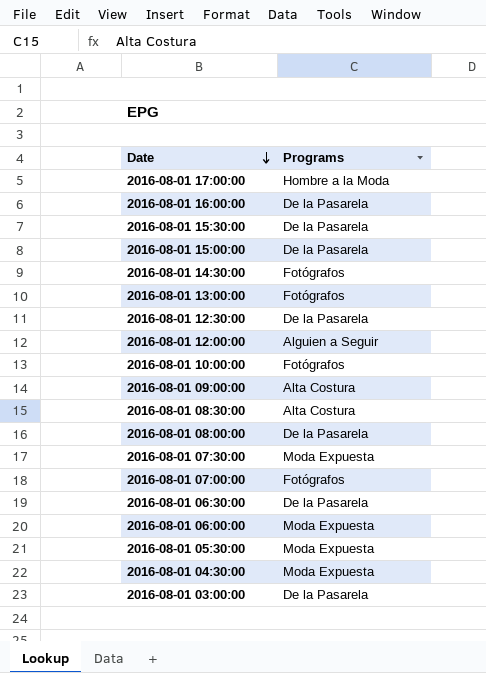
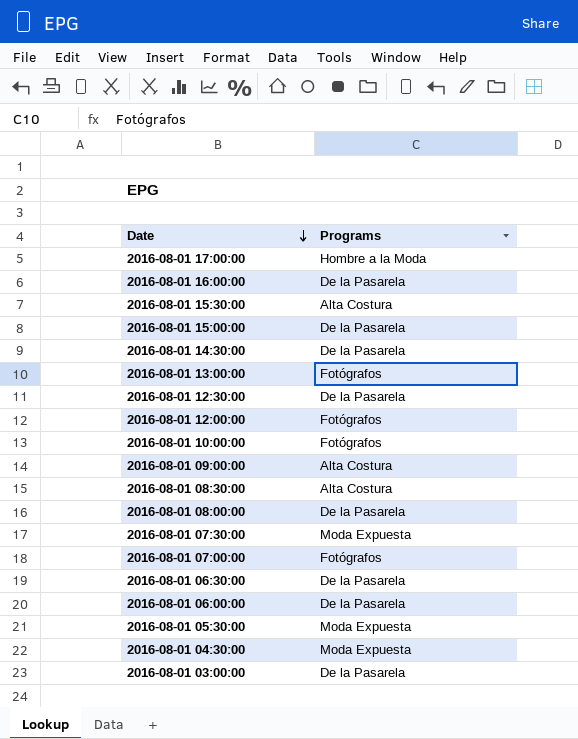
2016-08-01 15:30:00 | Programs: De la Pasarela -> Alta Costura
2016-08-01 14:30:00 | Programs: Fotógrafos -> De la Pasarela
2016-08-01 12:00:00 | Programs: Alguien a Seguir -> Fotógrafos
2016-08-01 06:00:00 | Programs: Moda Expuesta -> De la Pasarela

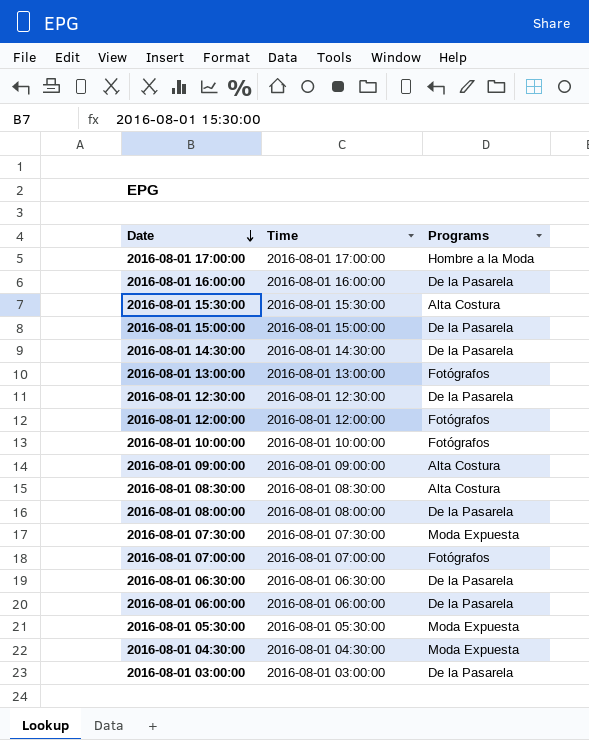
column Time | position: none -> 2

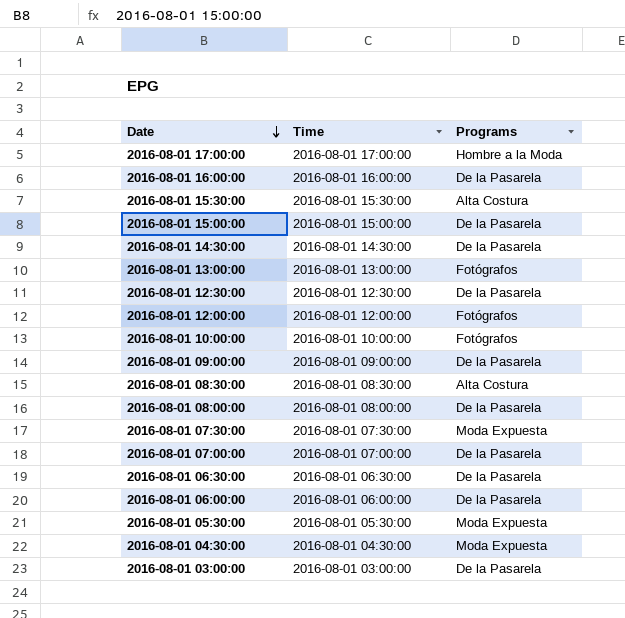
2016-08-01 09:00:00 | Programs: Alta Costura -> De la Pasarela
2016-08-01 07:00:00 | Programs: Fotógrafos -> De la Pasarela

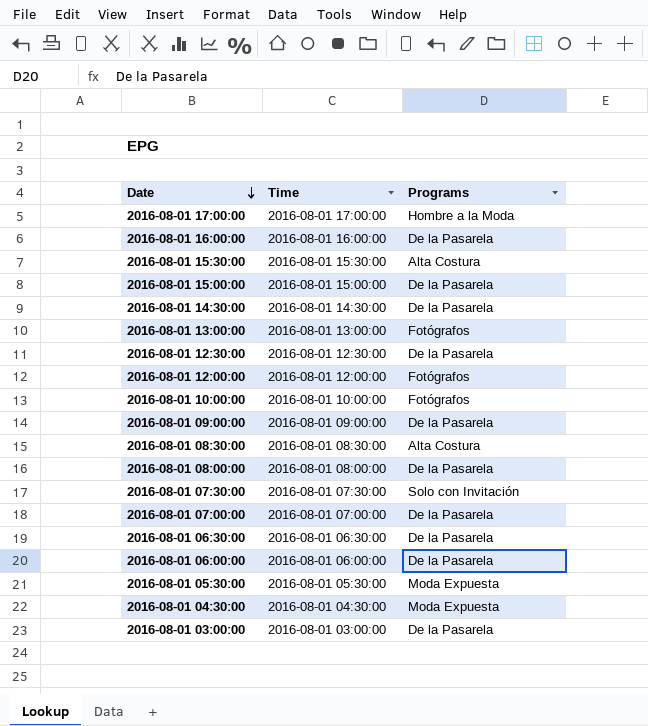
2016-08-01 07:30:00 | Programs: Moda Expuesta -> Solo con Invitación

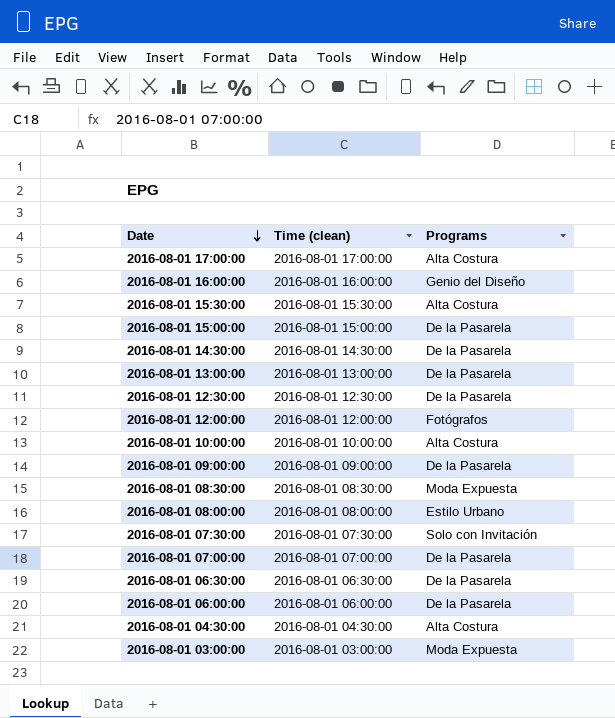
column name: Time -> Time (clean)
row 2016-08-01 05:30:00: 2016-08-01 05:30:00 | Moda Expuesta -> none
2016-08-01 17:00:00 | Programs: Hombre a la Moda -> Alta Costura
2016-08-01 16:00:00 | Programs: De la Pasarela -> Genio del Diseño
2016-08-01 13:00:00 | Programs: Fotógrafos -> De la Pasarela
2016-08-01 10:00:00 | Programs: Fotógrafos -> Alta Costura
2016-08-01 08:30:00 | Programs: Alta Costura -> Moda Expuesta
2016-08-01 08:00:00 | Programs: De la Pasarela -> Estilo Urbano
2016-08-01 04:30:00 | Programs: Moda Expuesta -> Alta Costura
2016-08-01 03:00:00 | Programs: De la Pasarela -> Moda Expuesta

